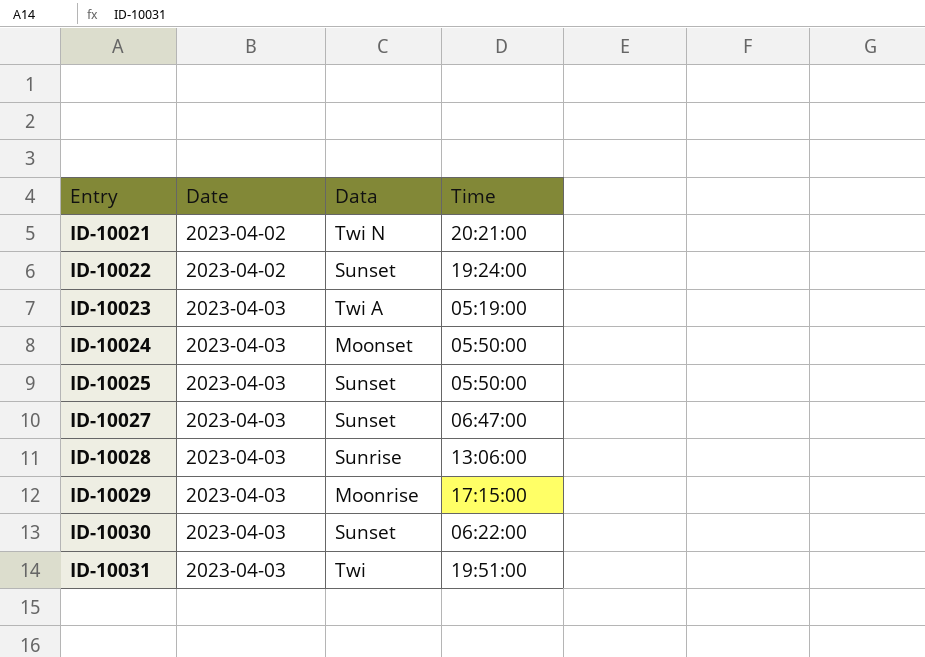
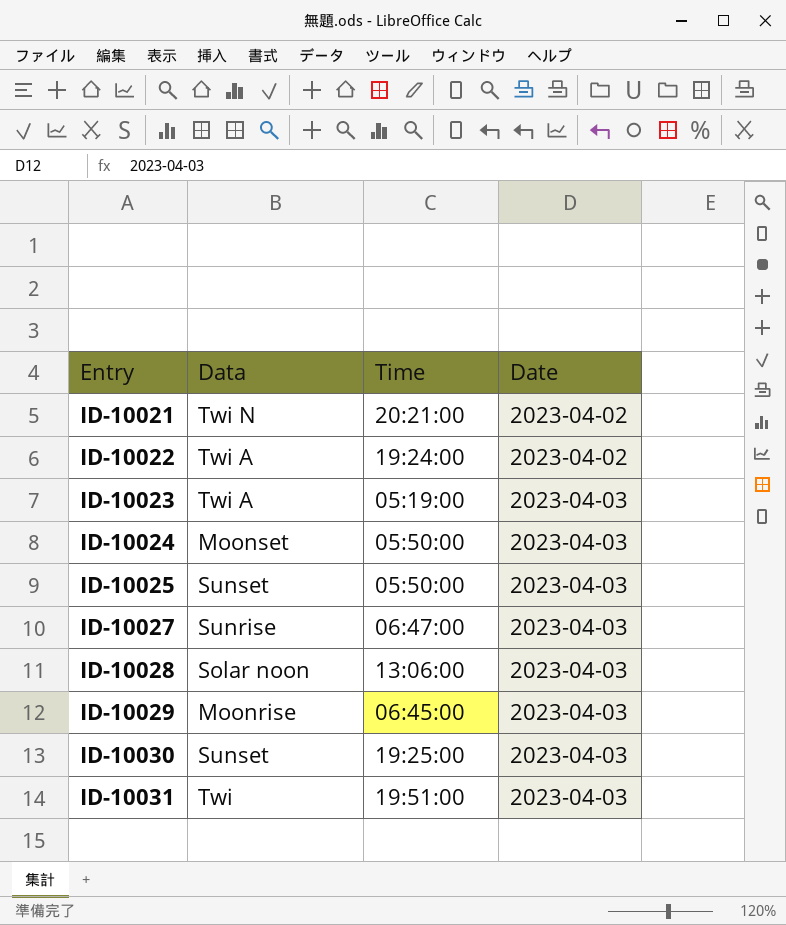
column Date | position: 2 -> 4
ID-10022 | Data: Sunset -> Twi A
ID-10027 | Data: Sunset -> Sunrise
ID-10028 | Data: Sunrise -> Solar noon
ID-10029 | Time: 17:15:00 -> 06:45:00
ID-10030 | Time: 06:22:00 -> 19:25:00

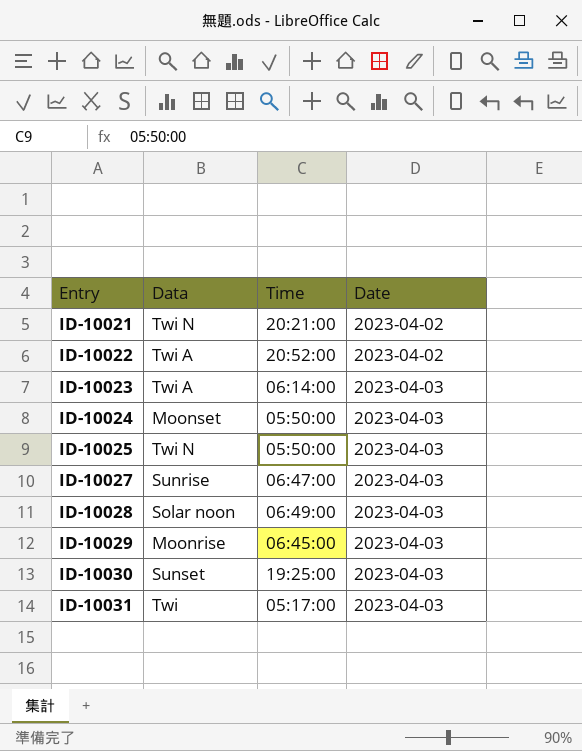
ID-10022 | Time: 19:24:00 -> 20:52:00
ID-10023 | Time: 05:19:00 -> 06:14:00
ID-10025 | Data: Sunset -> Twi N
ID-10028 | Time: 13:06:00 -> 06:49:00
ID-10031 | Time: 19:51:00 -> 05:17:00

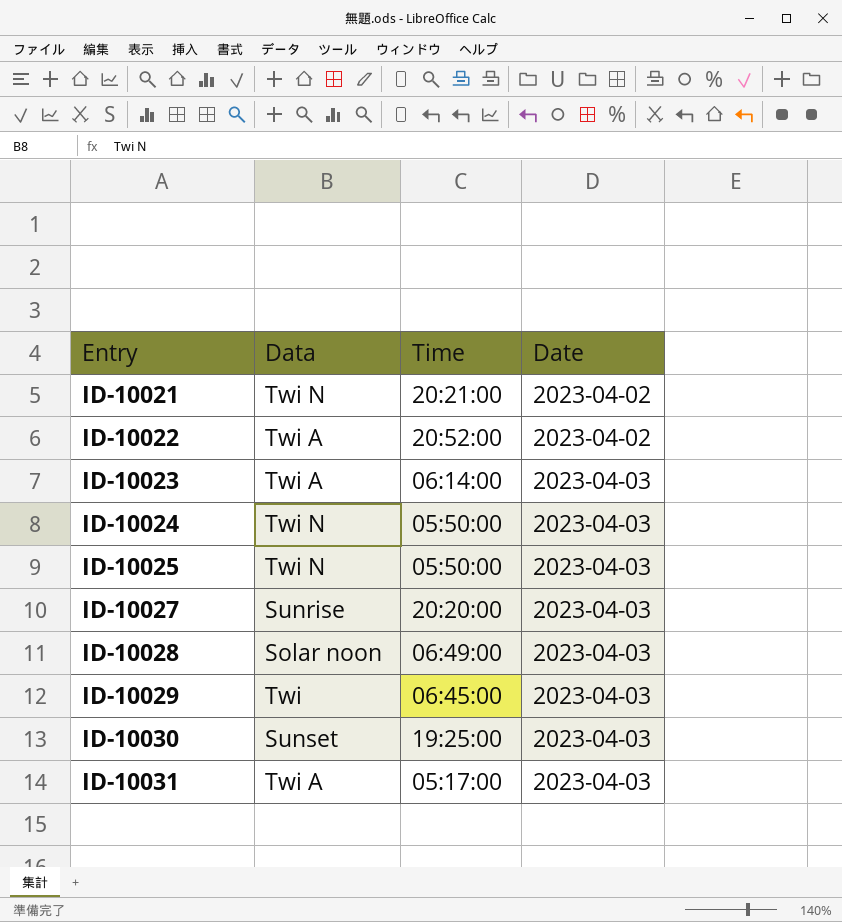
ID-10024 | Data: Moonset -> Twi N
ID-10027 | Time: 06:47:00 -> 20:20:00
ID-10029 | Data: Moonrise -> Twi
ID-10031 | Data: Twi -> Twi A

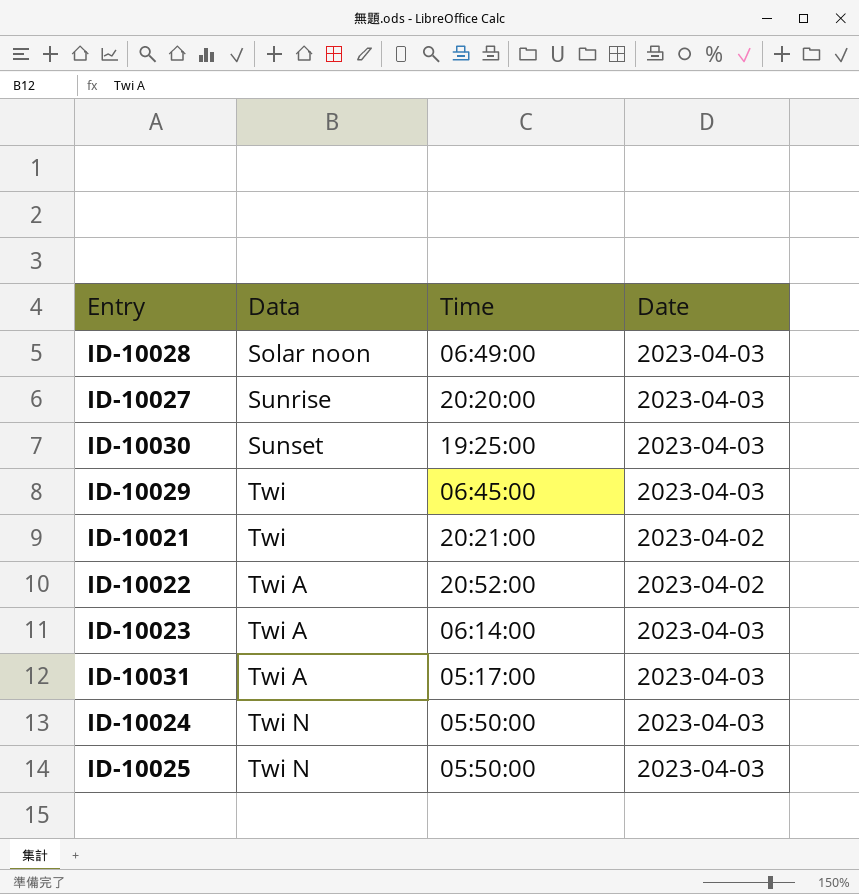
row order: Entry ascending -> Data ascending
ID-10021 | Data: Twi N -> Twi

